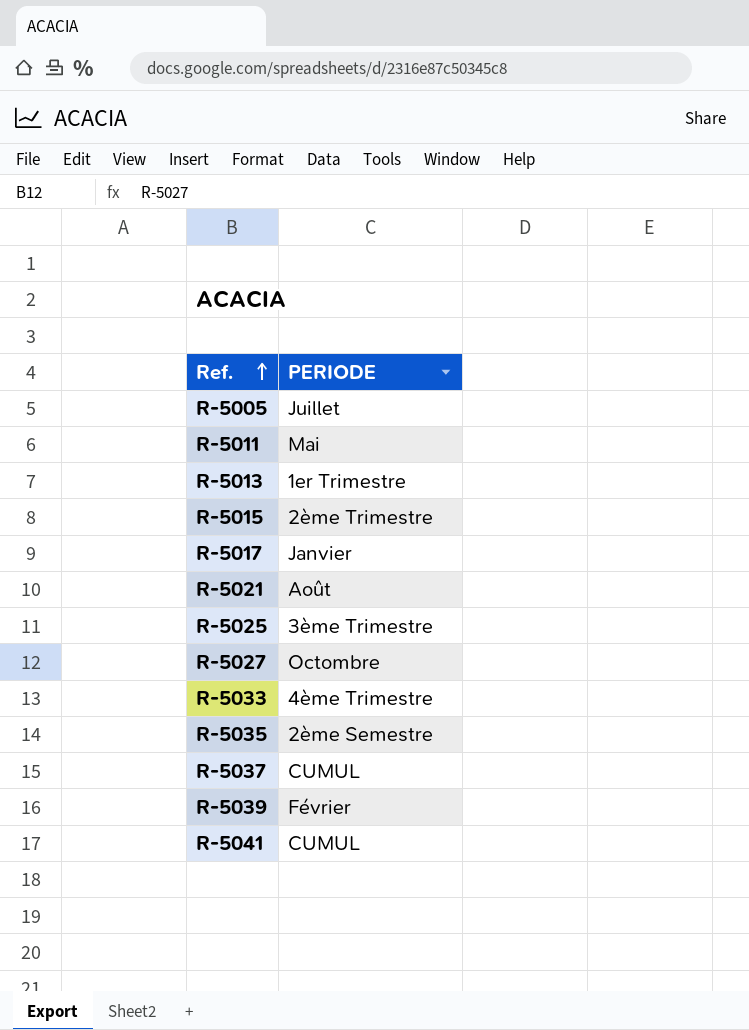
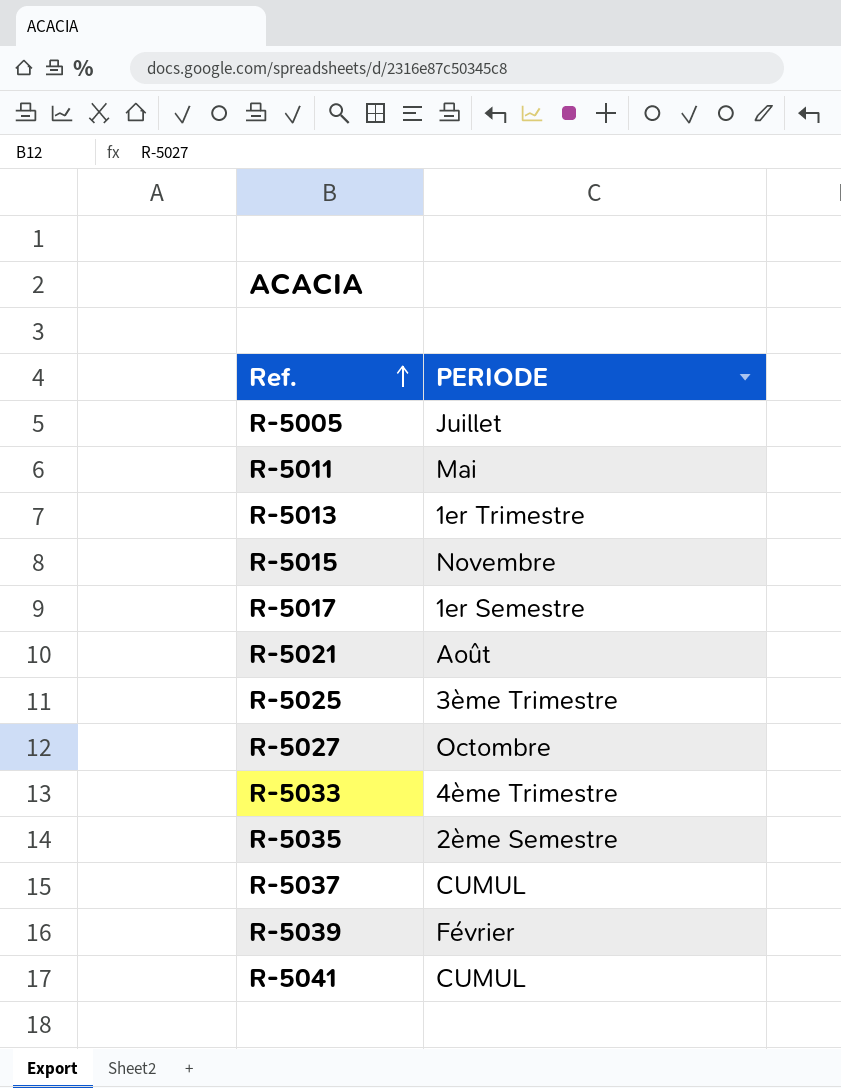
R-5015 | PERIODE: 2ème Trimestre -> Novembre
R-5017 | PERIODE: Janvier -> 1er Semestre

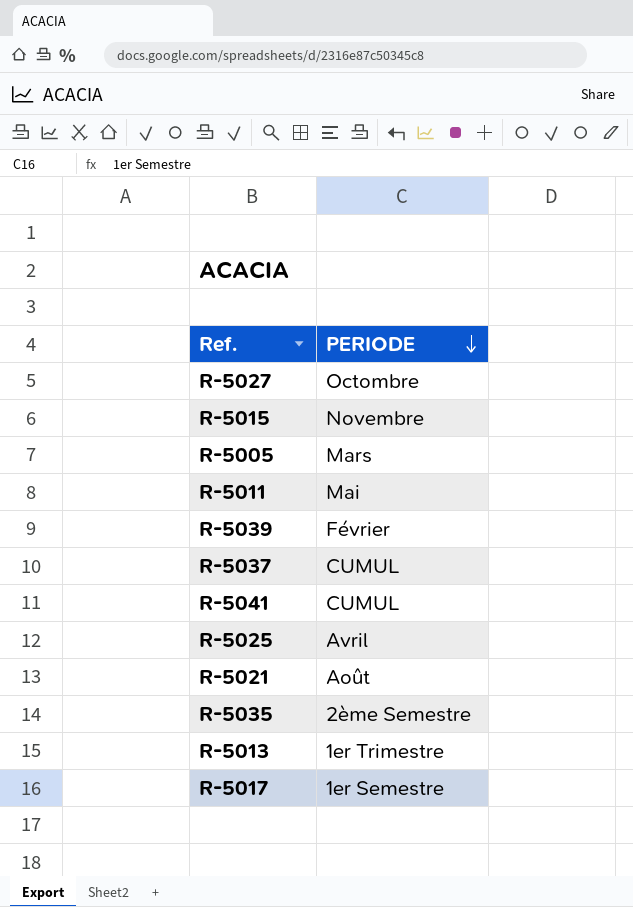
row order: Ref. ascending -> PERIODE descending
row R-5033: 4ème Trimestre -> none
R-5005 | PERIODE: Juillet -> Mars
R-5025 | PERIODE: 3ème Trimestre -> Avril

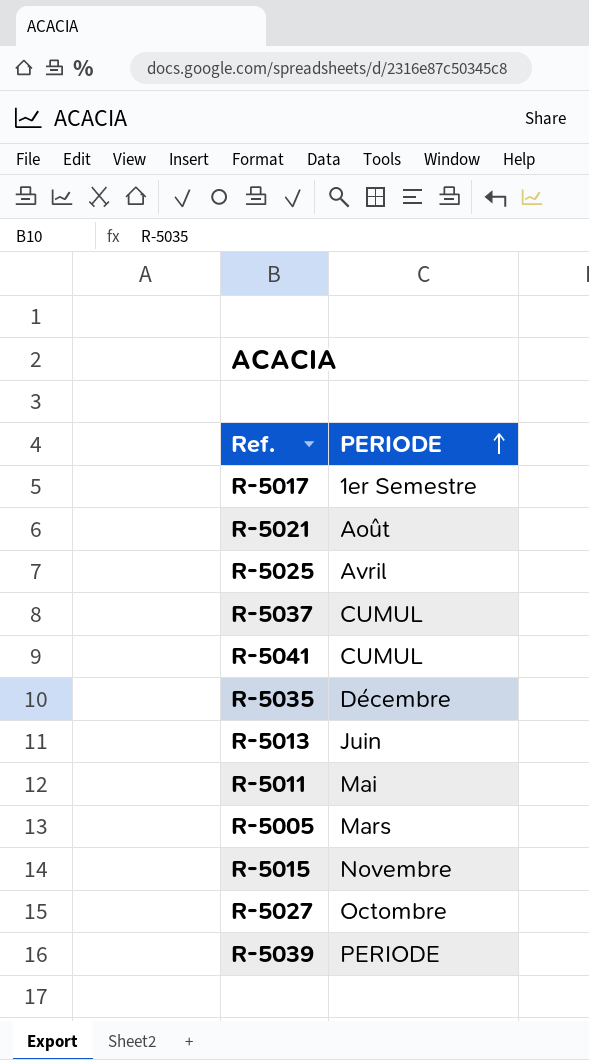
row order: PERIODE descending -> PERIODE ascending
R-5035 | PERIODE: 2ème Semestre -> Décembre
R-5013 | PERIODE: 1er Trimestre -> Juin
R-5039 | PERIODE: Février -> PERIODE

